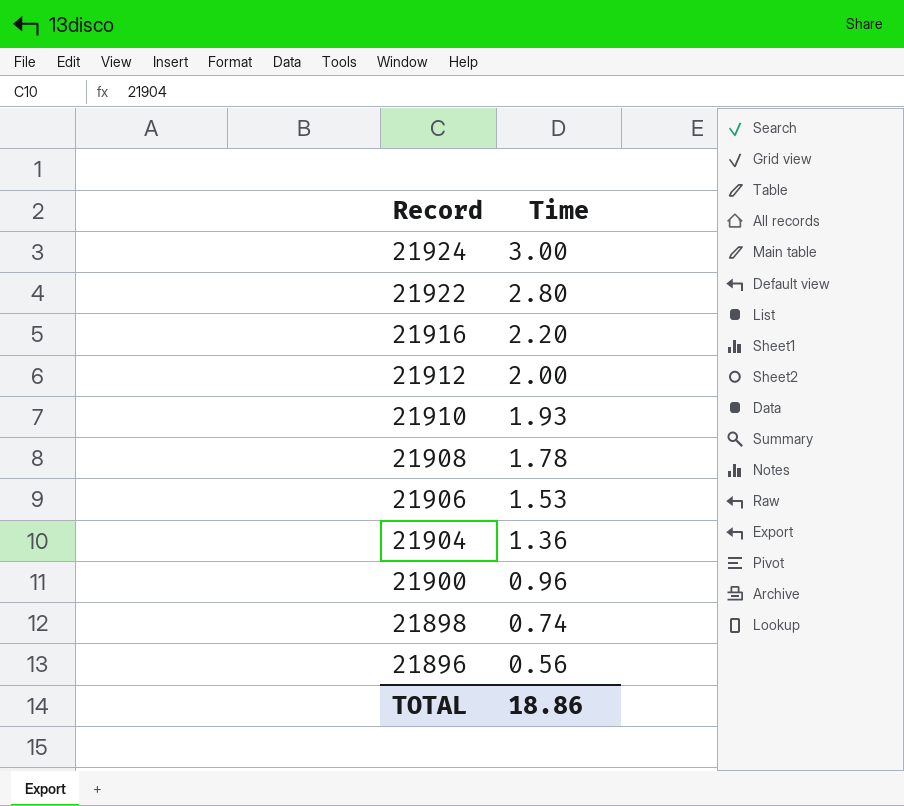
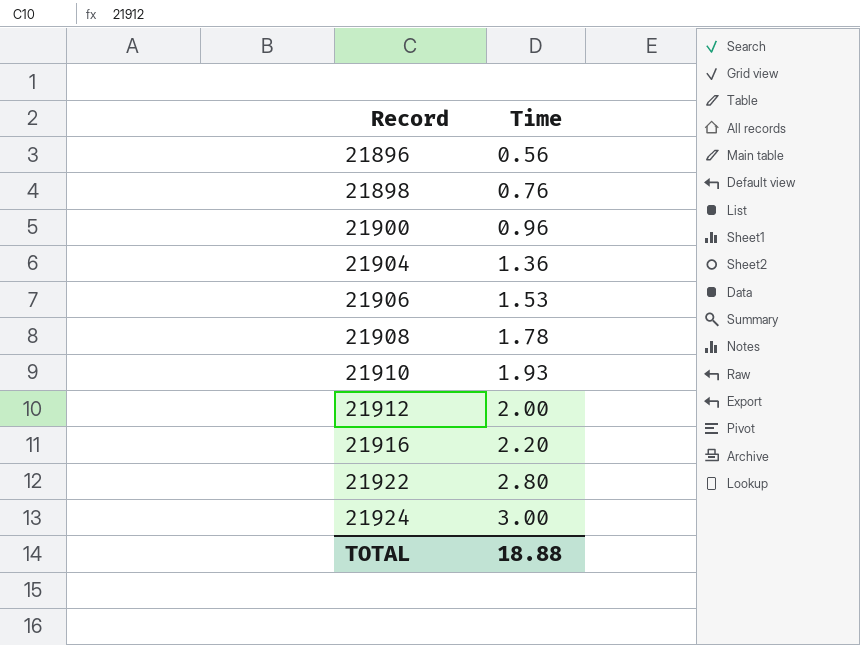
row order: Record descending -> Record ascending
21898 | Time: 0.74 -> 0.76
TOTAL | Time: 18.86 -> 18.88

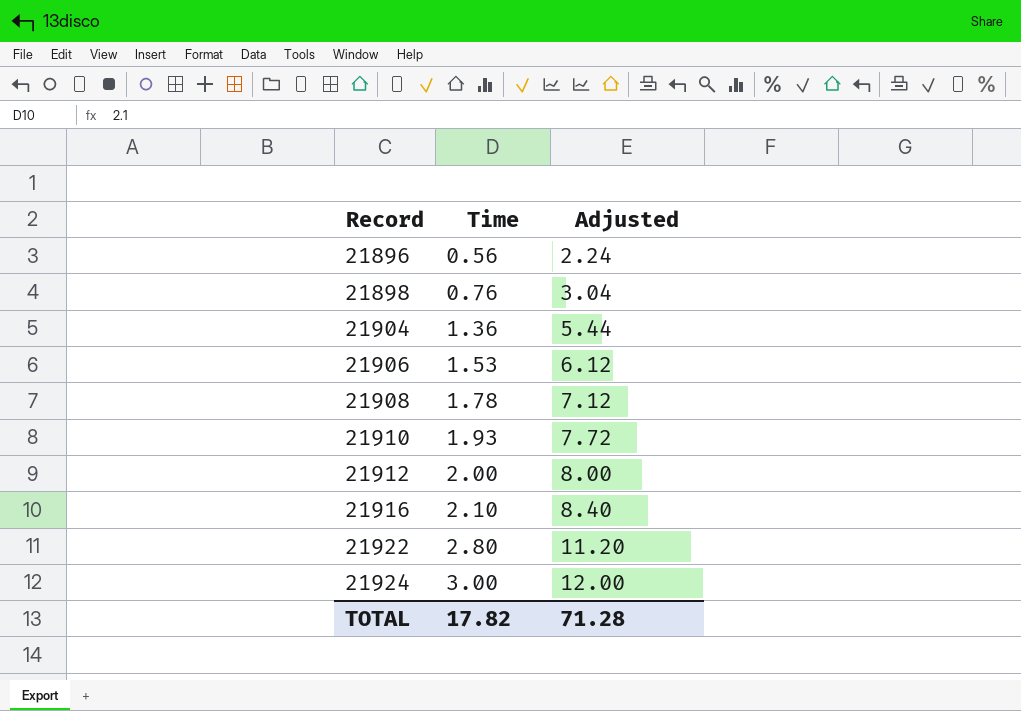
column Adjusted | formula: none -> [Time] * 4
row 21900: 0.96 -> none
21916 | Time: 2.20 -> 2.10
TOTAL | Time: 18.88 -> 17.82

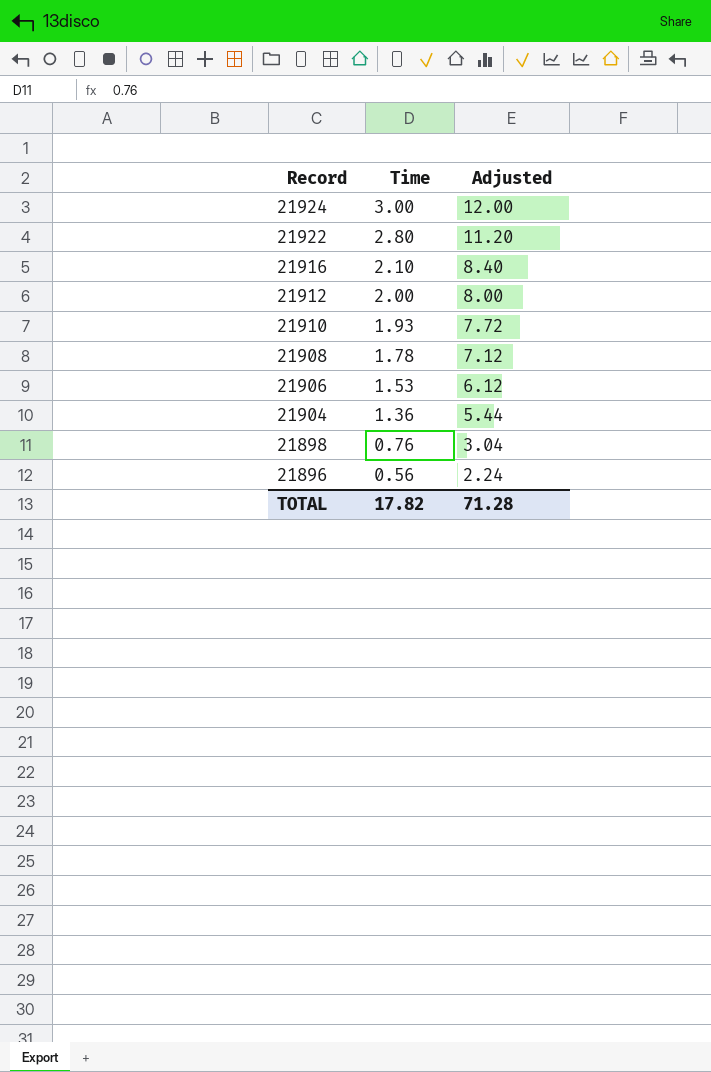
row order: Record ascending -> Record descending

